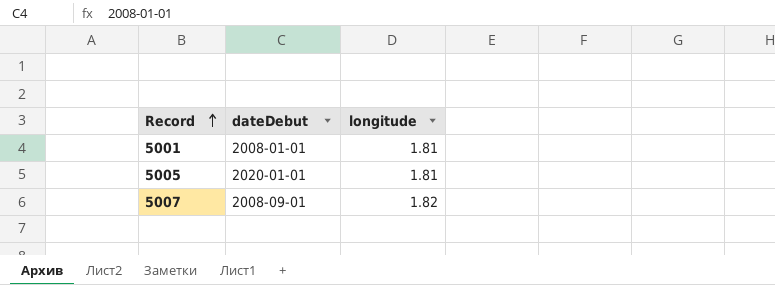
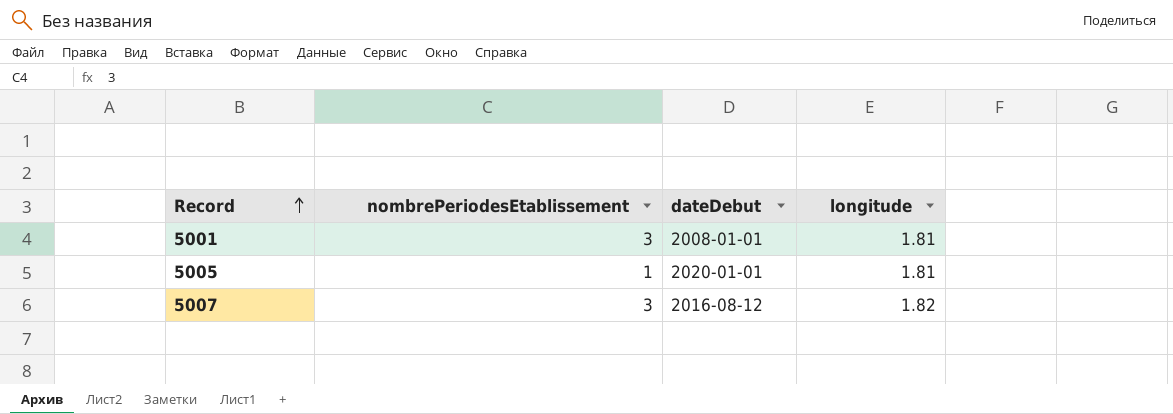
column nombrePeriodesEtablissement | position: none -> 2
5007 | dateDebut: 2008-09-01 -> 2016-08-12

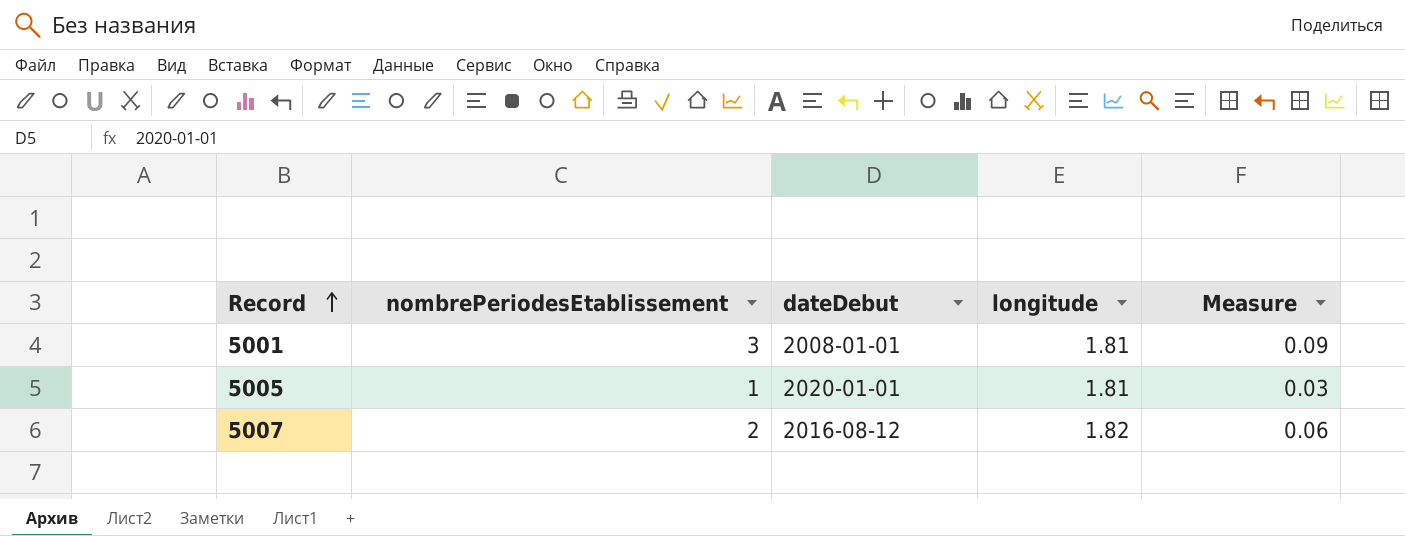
column Measure | formula: none -> [nombrePeriodesEtablissement] * 0.03
5007 | nombrePeriodesEtablissement: 3 -> 2

